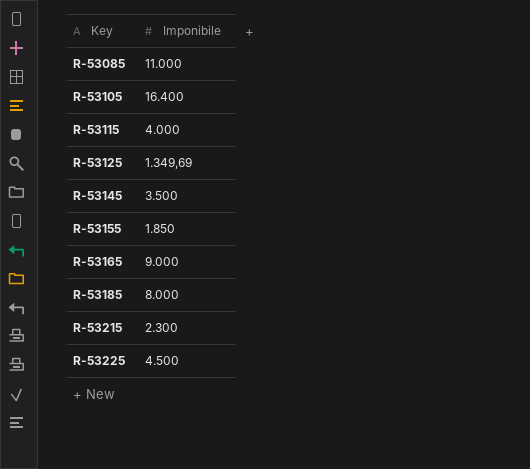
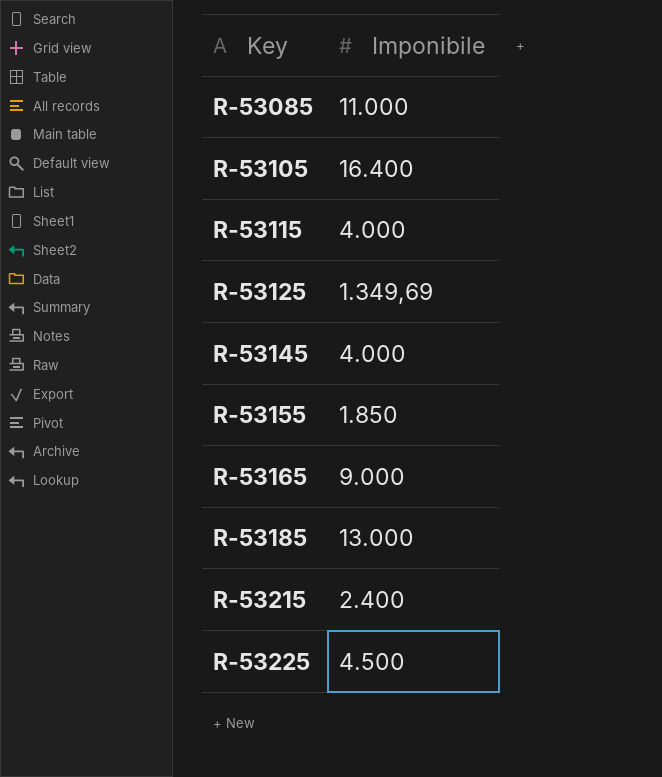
R-53145 | Imponibile: 3.500 -> 4.000
R-53185 | Imponibile: 8.000 -> 13.000
R-53215 | Imponibile: 2.300 -> 2.400

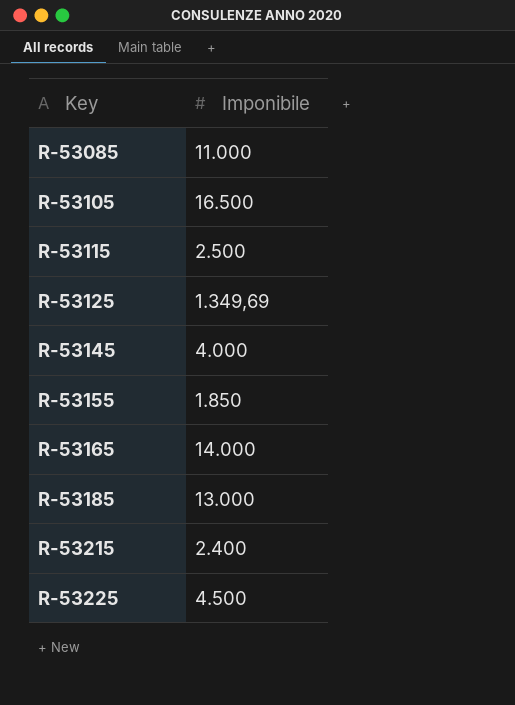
R-53105 | Imponibile: 16.400 -> 16.500
R-53115 | Imponibile: 4.000 -> 2.500
R-53165 | Imponibile: 9.000 -> 14.000

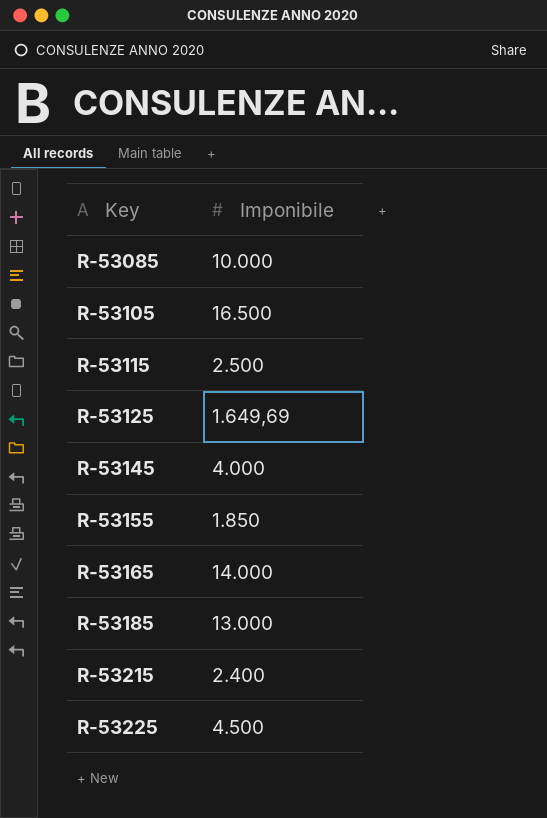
R-53085 | Imponibile: 11.000 -> 10.000
R-53125 | Imponibile: 1.349,69 -> 1.649,69

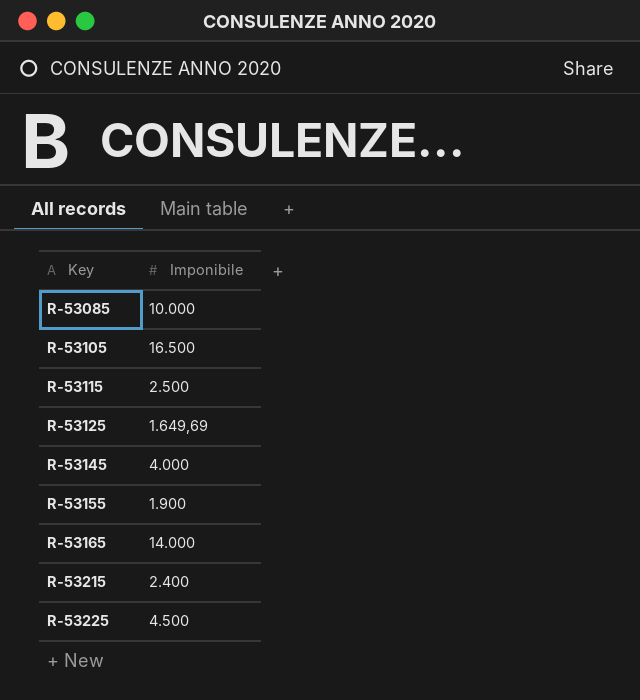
row R-53185: 13.000 -> none
R-53155 | Imponibile: 1.850 -> 1.900

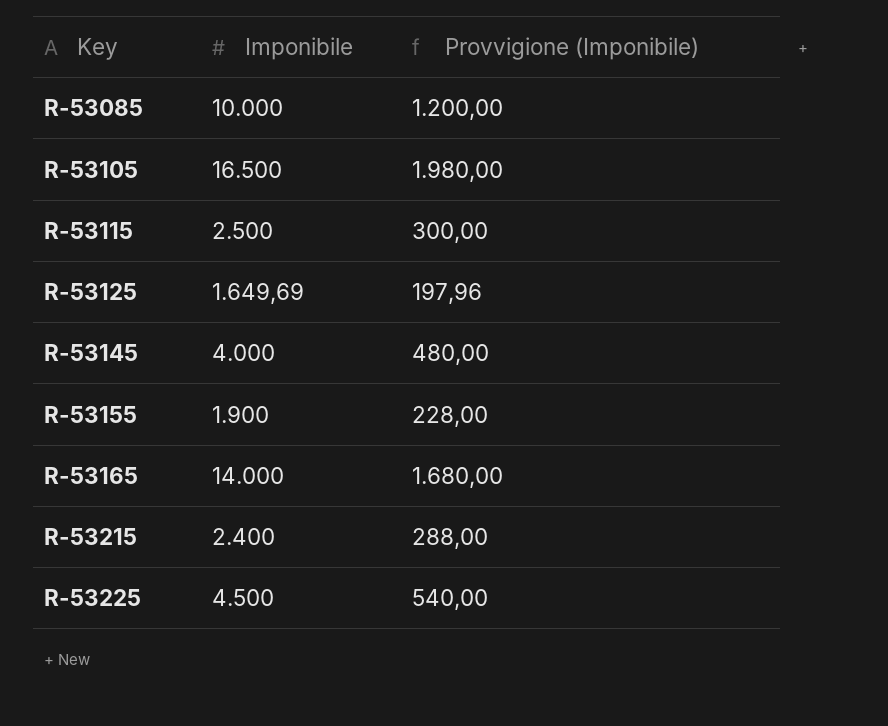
column Provvigione (Imponibile) | formula: none -> [Imponibile] * 0,12

